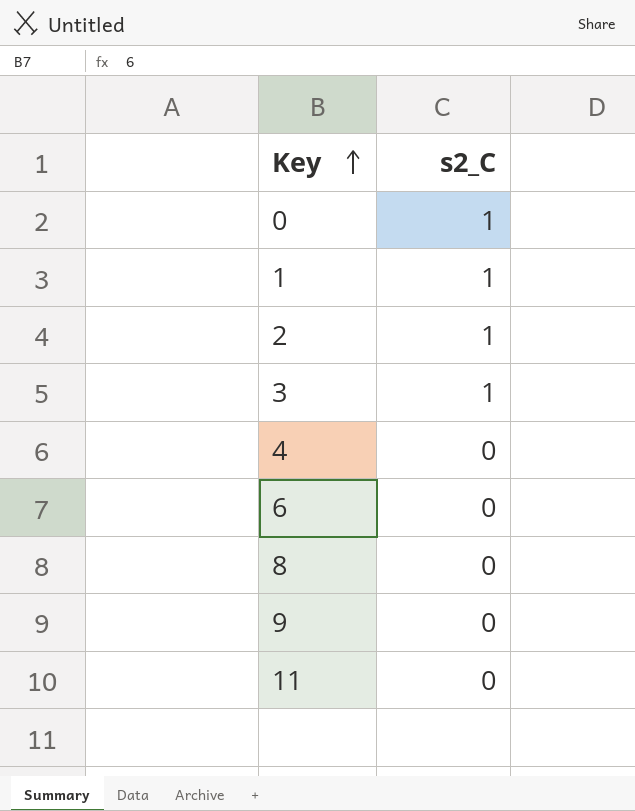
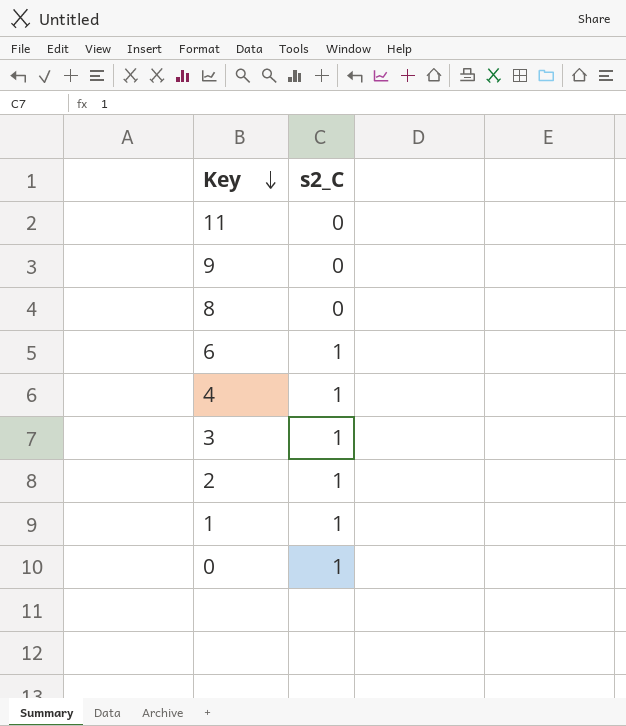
row order: Key ascending -> Key descending
6 | s2_C: 0 -> 1
4 | s2_C: 0 -> 1

